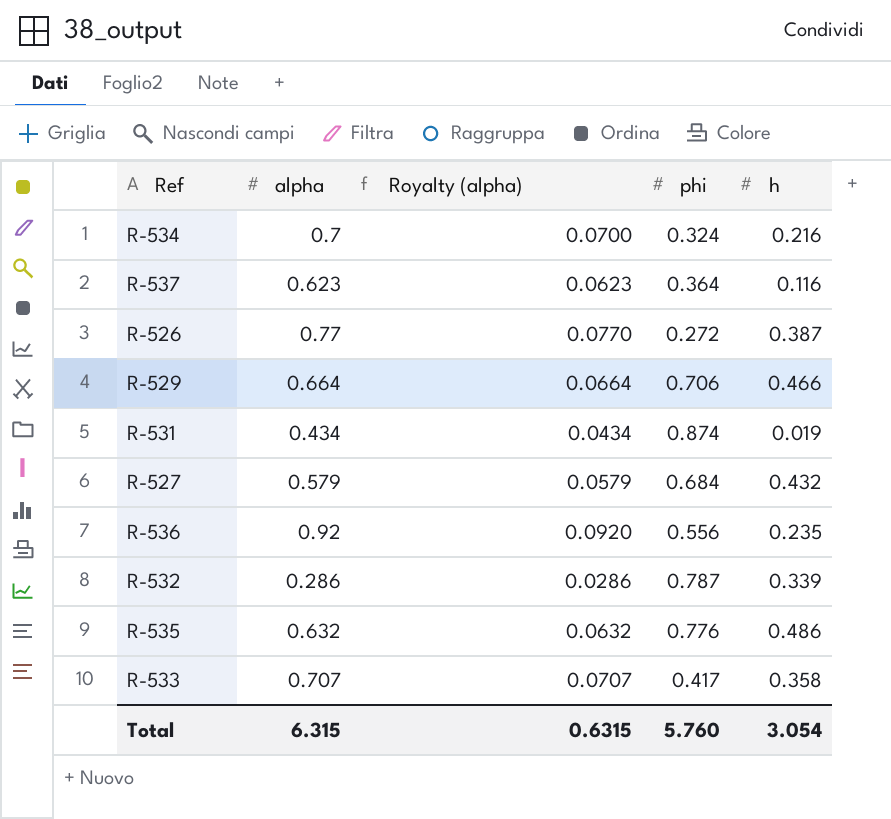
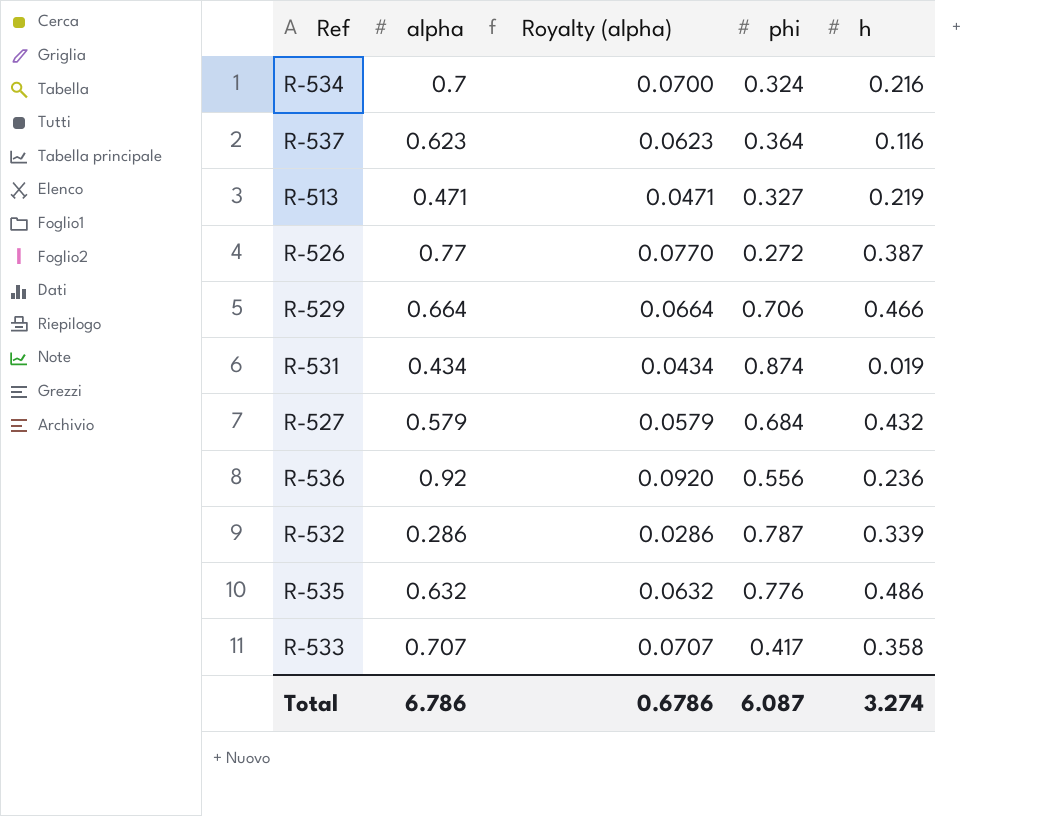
row R-513: none -> 0.471 | 0.0471 | 0.327 | 0.219
R-536 | h: 0.235 -> 0.236
Total | alpha: 6.315 -> 6.786
Total | Royalty (alpha): 0.6315 -> 0.6786
Total | phi: 5.760 -> 6.087
Total | h: 3.054 -> 3.274

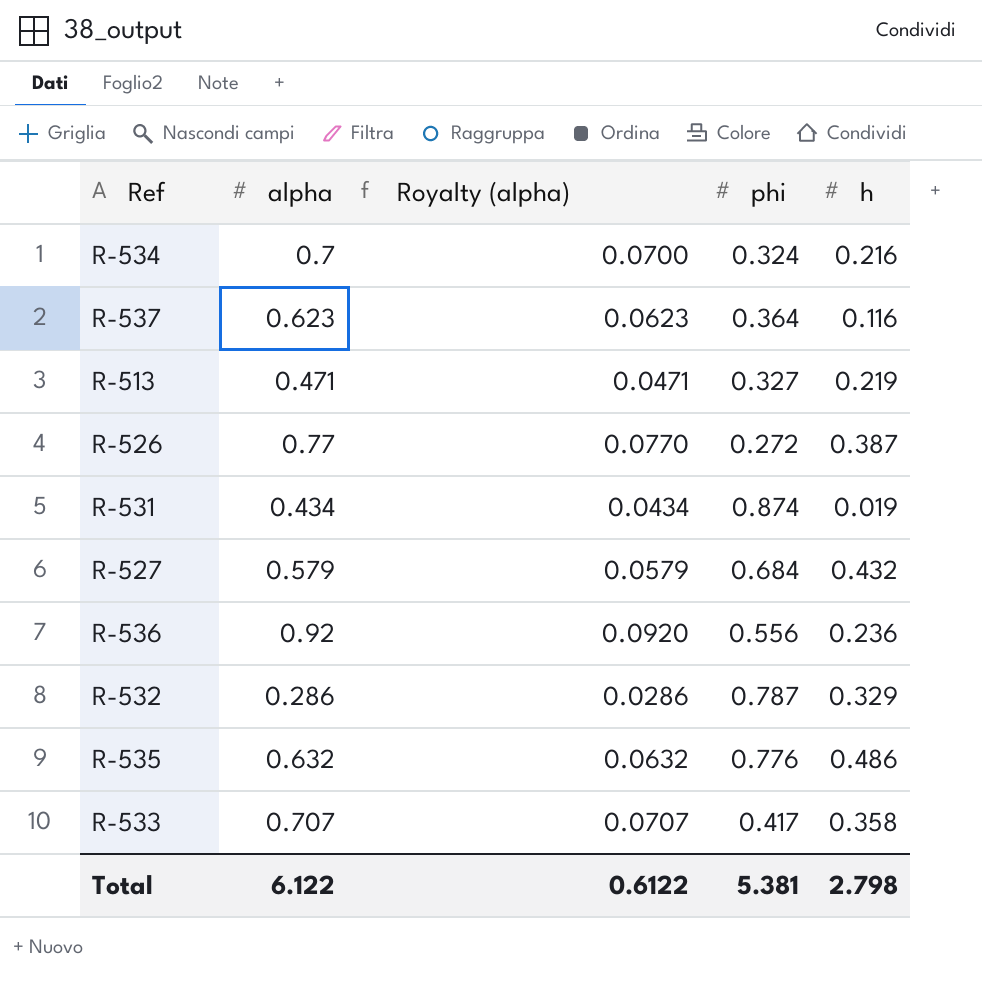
row R-529: 0.664 | 0.0664 | 0.706 | 0.466 -> none
R-532 | h: 0.339 -> 0.329
Total | alpha: 6.786 -> 6.122
Total | Royalty (alpha): 0.6786 -> 0.6122
Total | phi: 6.087 -> 5.381
Total | h: 3.274 -> 2.798

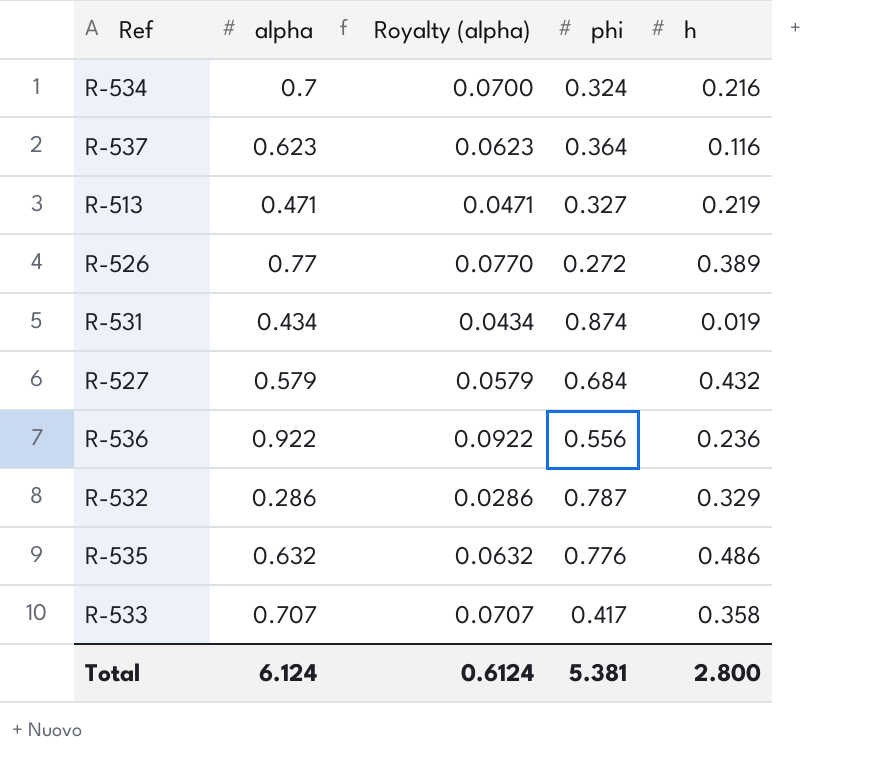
R-526 | h: 0.387 -> 0.389
R-536 | alpha: 0.92 -> 0.922
R-536 | Royalty (alpha): 0.0920 -> 0.0922
Total | alpha: 6.122 -> 6.124
Total | Royalty (alpha): 0.6122 -> 0.6124
Total | h: 2.798 -> 2.800

